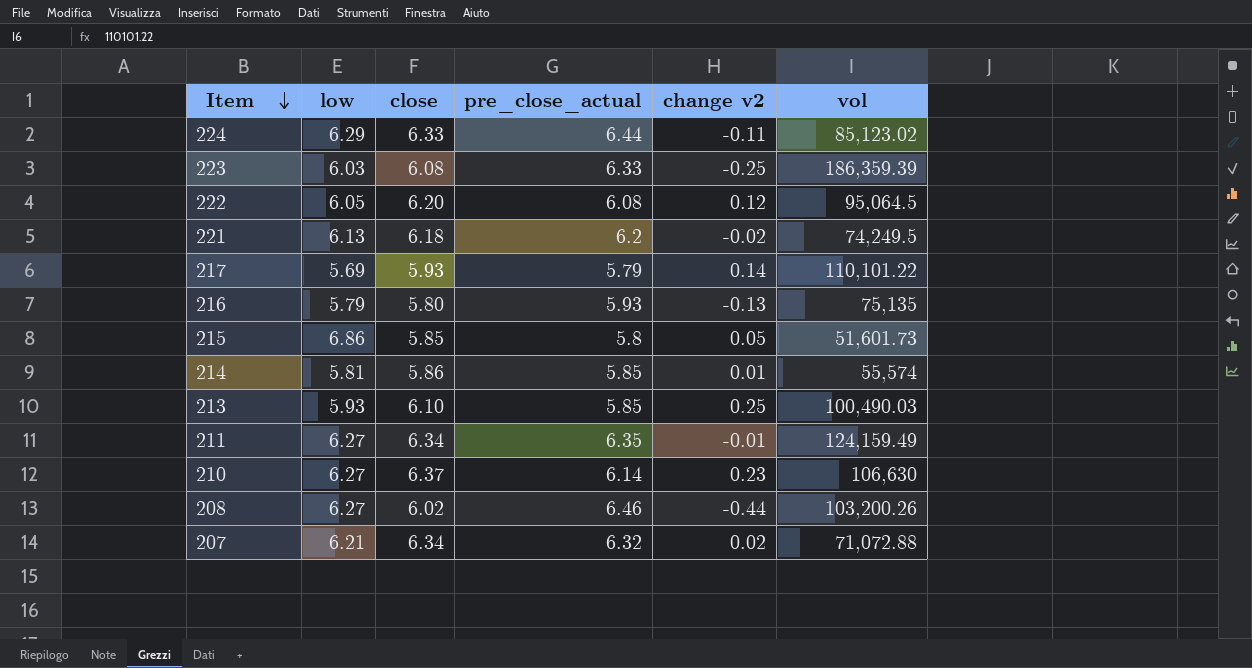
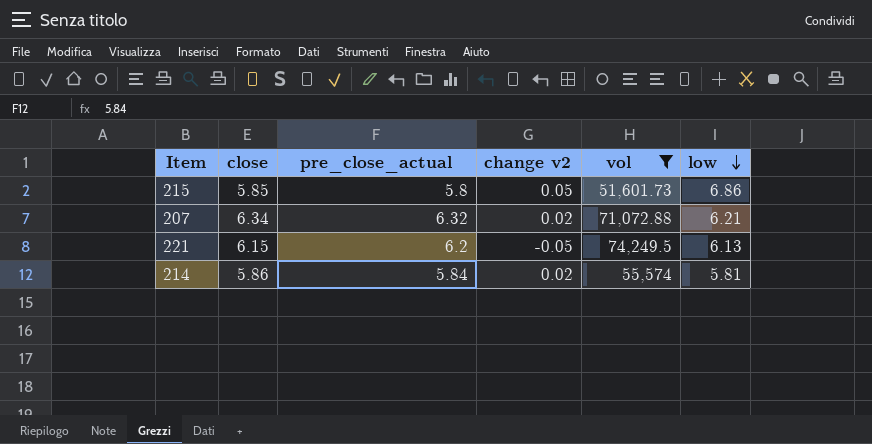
filter: none -> vol <= 74,249.5
row order: Item descending -> low descending
column low | position: 2 -> 6
221 | close: 6.18 -> 6.15
221 | change v2: -0.02 -> -0.05
214 | pre_close_actual: 5.85 -> 5.84
214 | change v2: 0.01 -> 0.02

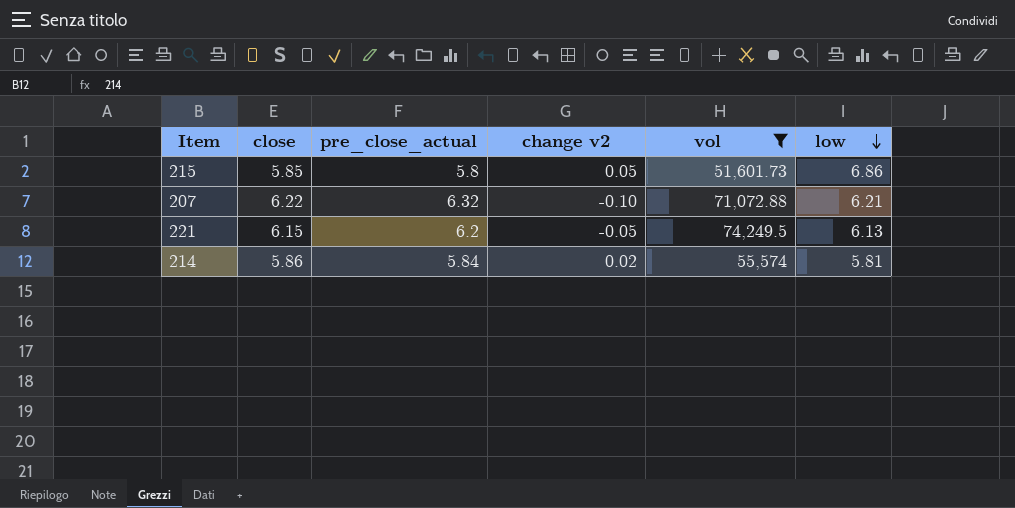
207 | close: 6.34 -> 6.22
207 | change v2: 0.02 -> -0.10

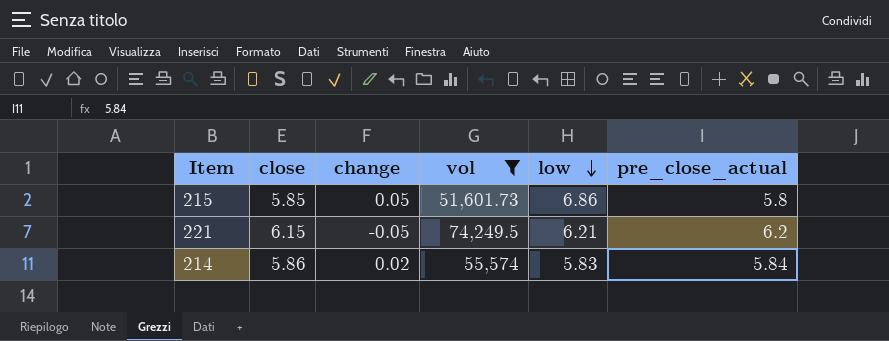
column name: change v2 -> change
column pre_close_actual | position: 3 -> 6
row 207: 6.22 | 6.32 | -0.10 | 71,072.88 | 6.21 -> none
221 | low: 6.13 -> 6.21
214 | low: 5.81 -> 5.83

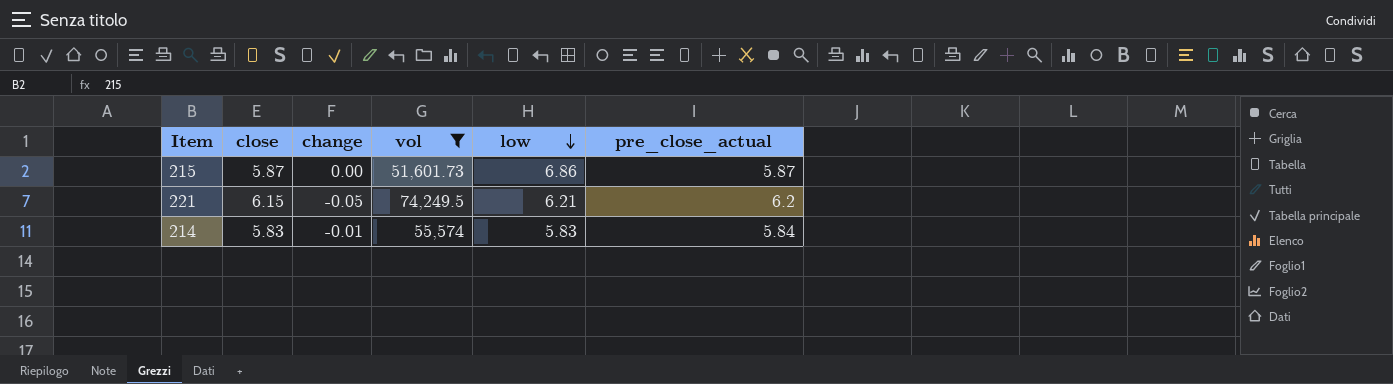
215 | close: 5.85 -> 5.87
215 | change: 0.05 -> 0.00
215 | pre_close_actual: 5.8 -> 5.87
214 | close: 5.86 -> 5.83
214 | change: 0.02 -> -0.01

